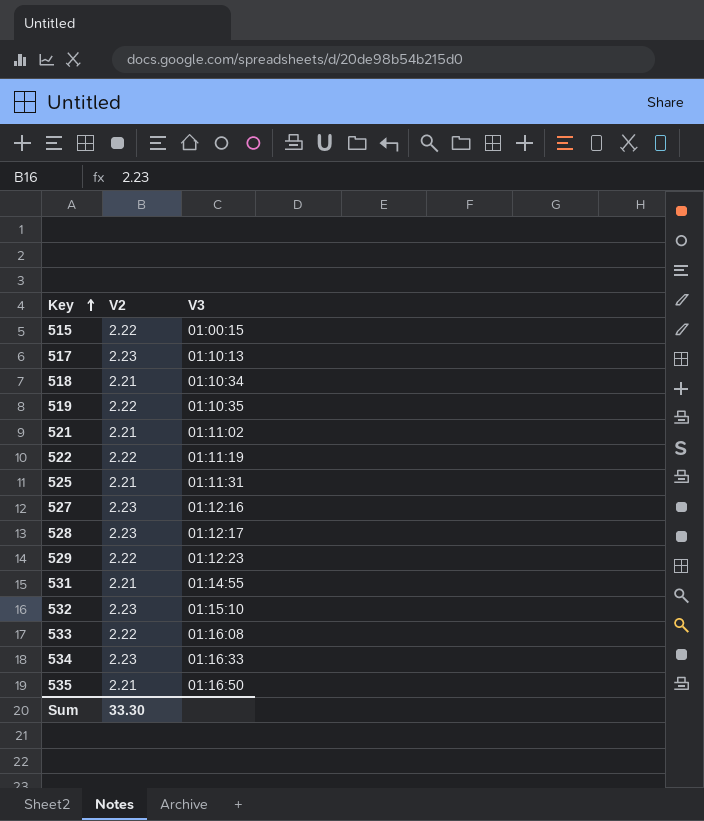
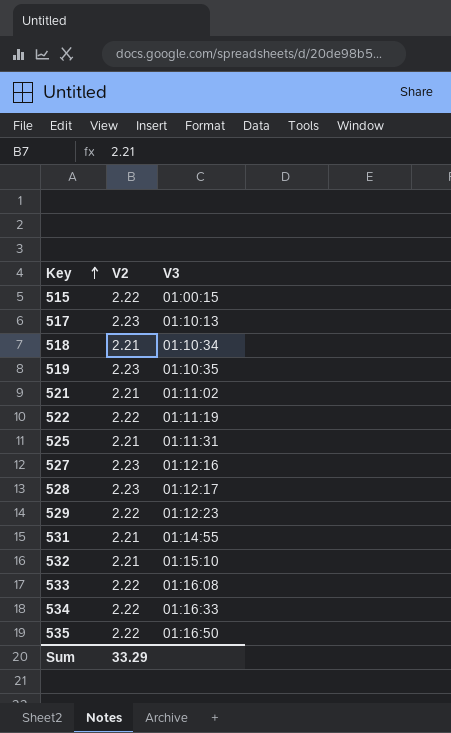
519 | V2: 2.22 -> 2.23
532 | V2: 2.23 -> 2.21
534 | V2: 2.23 -> 2.22
535 | V2: 2.21 -> 2.22
Sum | V2: 33.30 -> 33.29

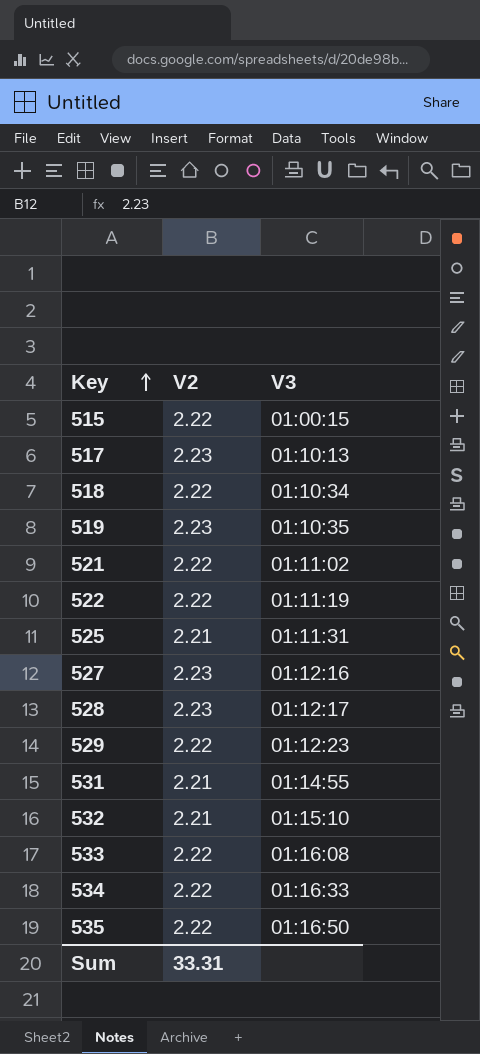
518 | V2: 2.21 -> 2.22
521 | V2: 2.21 -> 2.22
Sum | V2: 33.29 -> 33.31

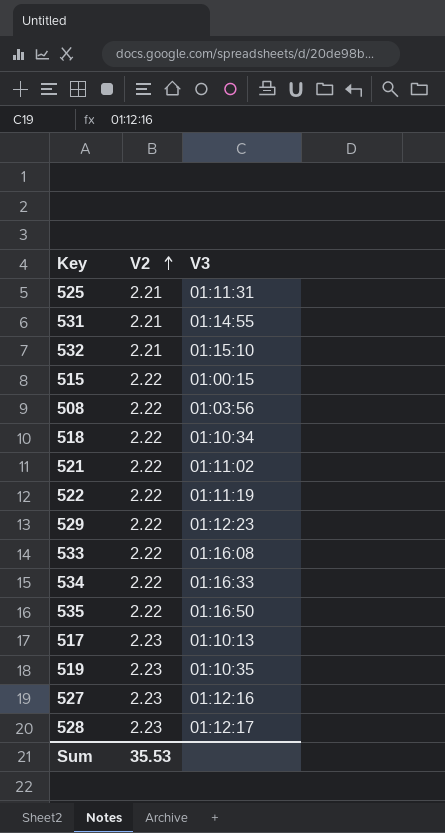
row order: Key ascending -> V2 ascending
row 508: none -> 2.22 | 01:03:56
Sum | V2: 33.31 -> 35.53

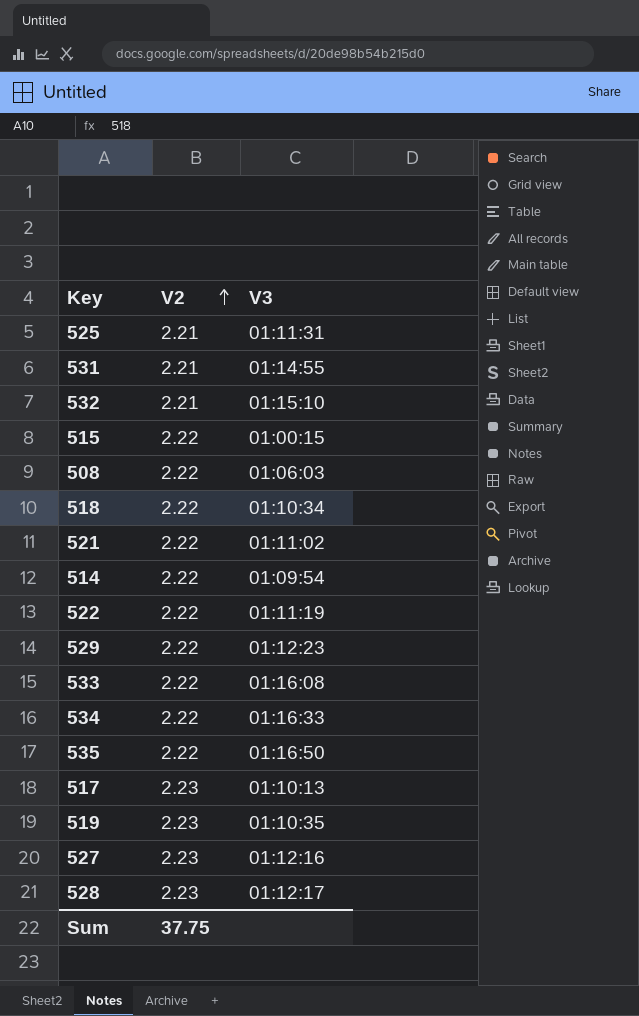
508 | V3: 01:03:56 -> 01:06:03
row 514: none -> 2.22 | 01:09:54
Sum | V2: 35.53 -> 37.75

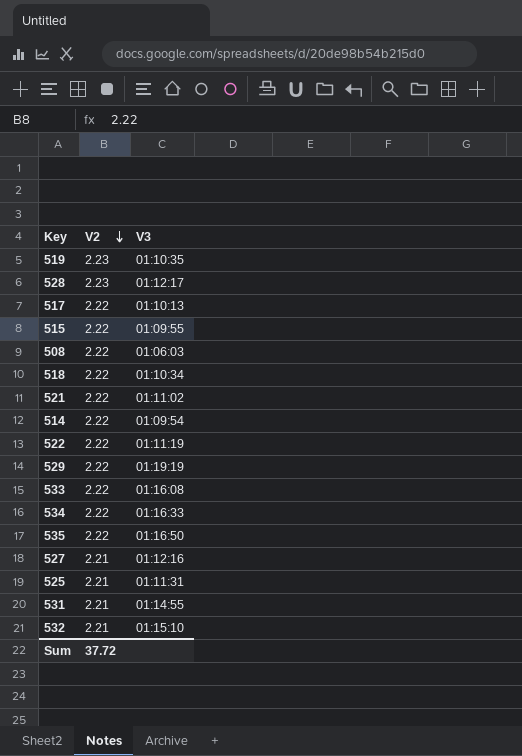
row order: V2 ascending -> V2 descending
517 | V2: 2.23 -> 2.22
515 | V3: 01:00:15 -> 01:09:55
529 | V3: 01:12:23 -> 01:19:19
527 | V2: 2.23 -> 2.21
Sum | V2: 37.75 -> 37.72

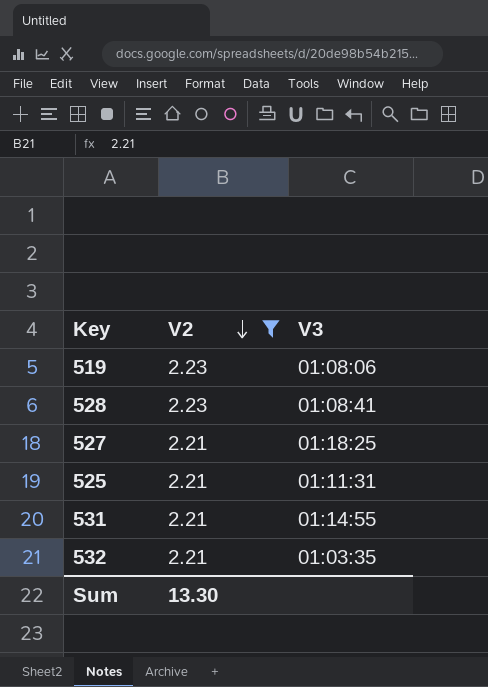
filter: none -> V2 != 2.22
519 | V3: 01:10:35 -> 01:08:06
528 | V3: 01:12:17 -> 01:08:41
527 | V3: 01:12:16 -> 01:18:25
532 | V3: 01:15:10 -> 01:03:35
Sum | V2: 37.72 -> 13.30

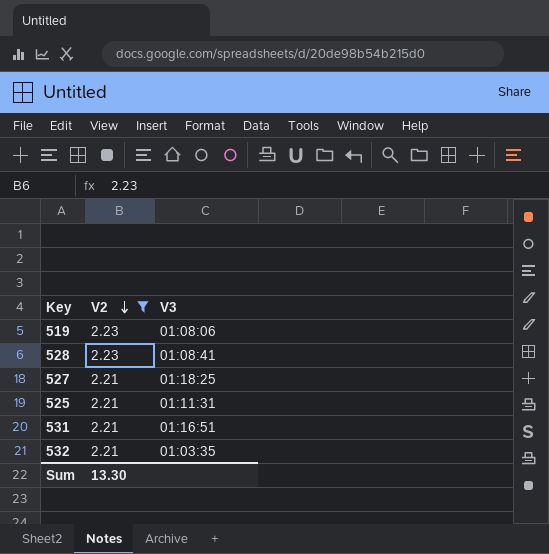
531 | V3: 01:14:55 -> 01:16:51

